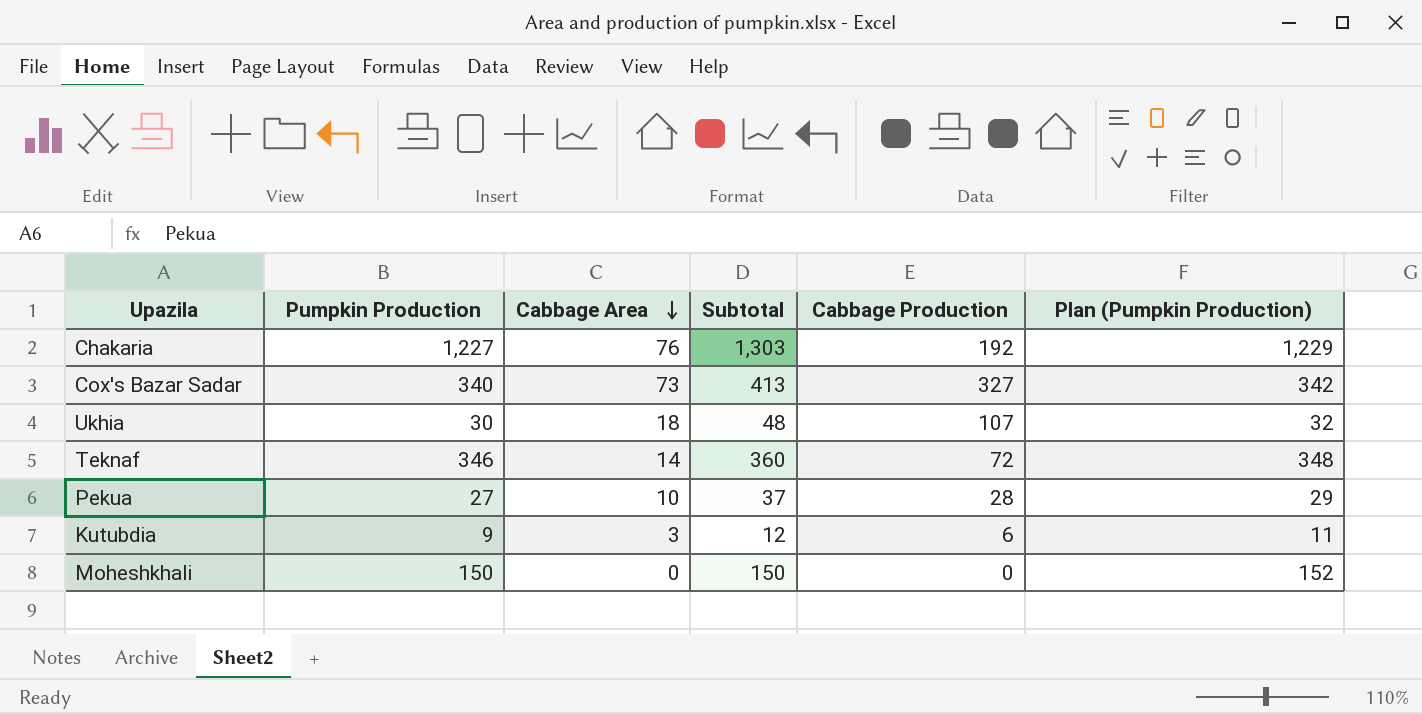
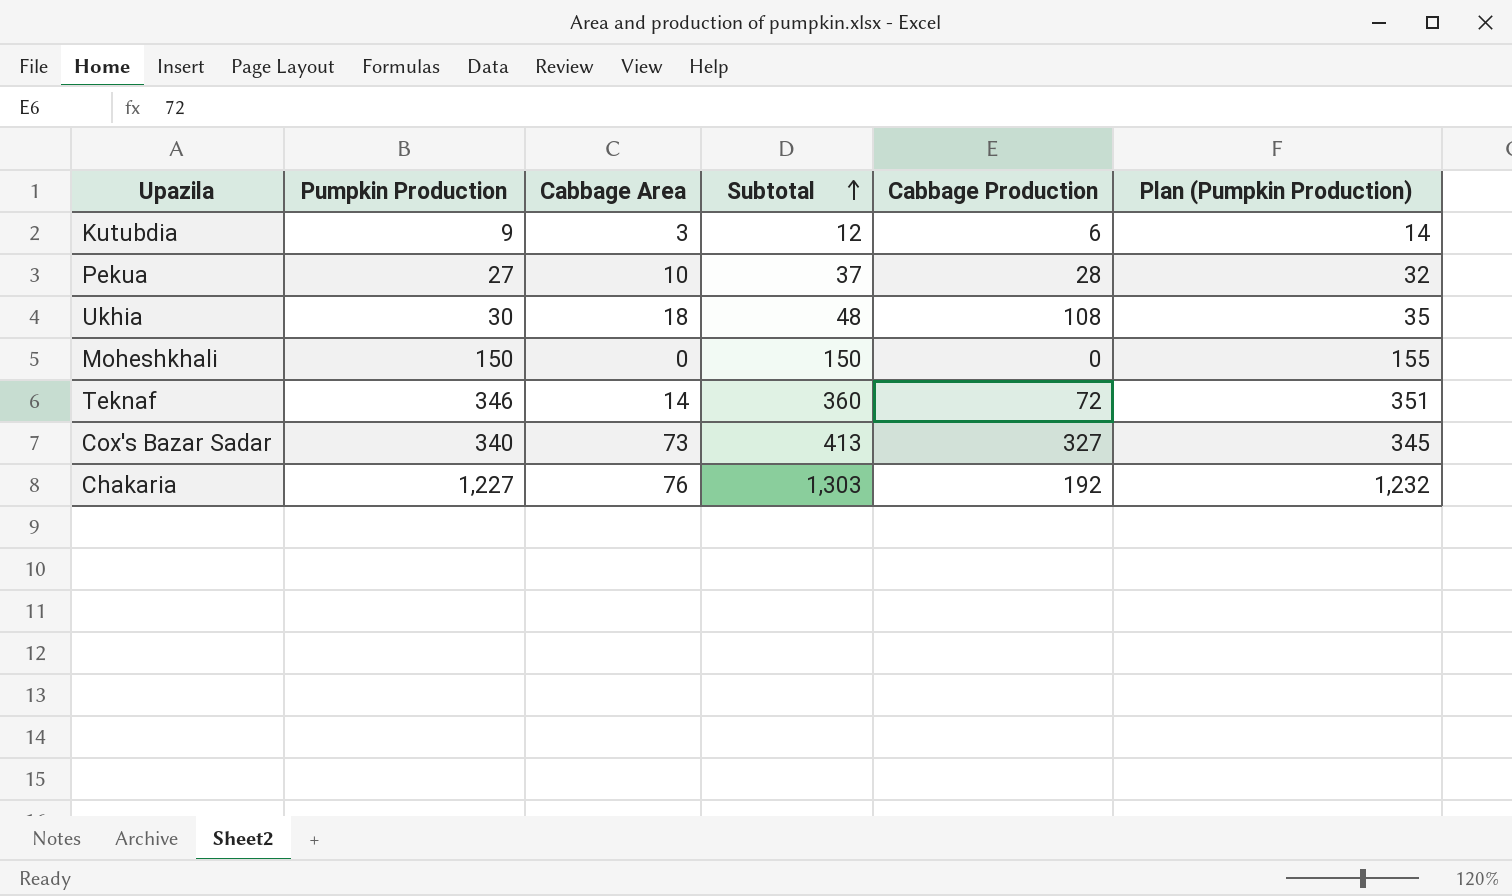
row order: Cabbage Area descending -> Subtotal ascending
column Plan (Pumpkin Production) | formula: [Pumpkin Production] + 2 -> [Pumpkin Production] + 5
Ukhia | Cabbage Production: 107 -> 108

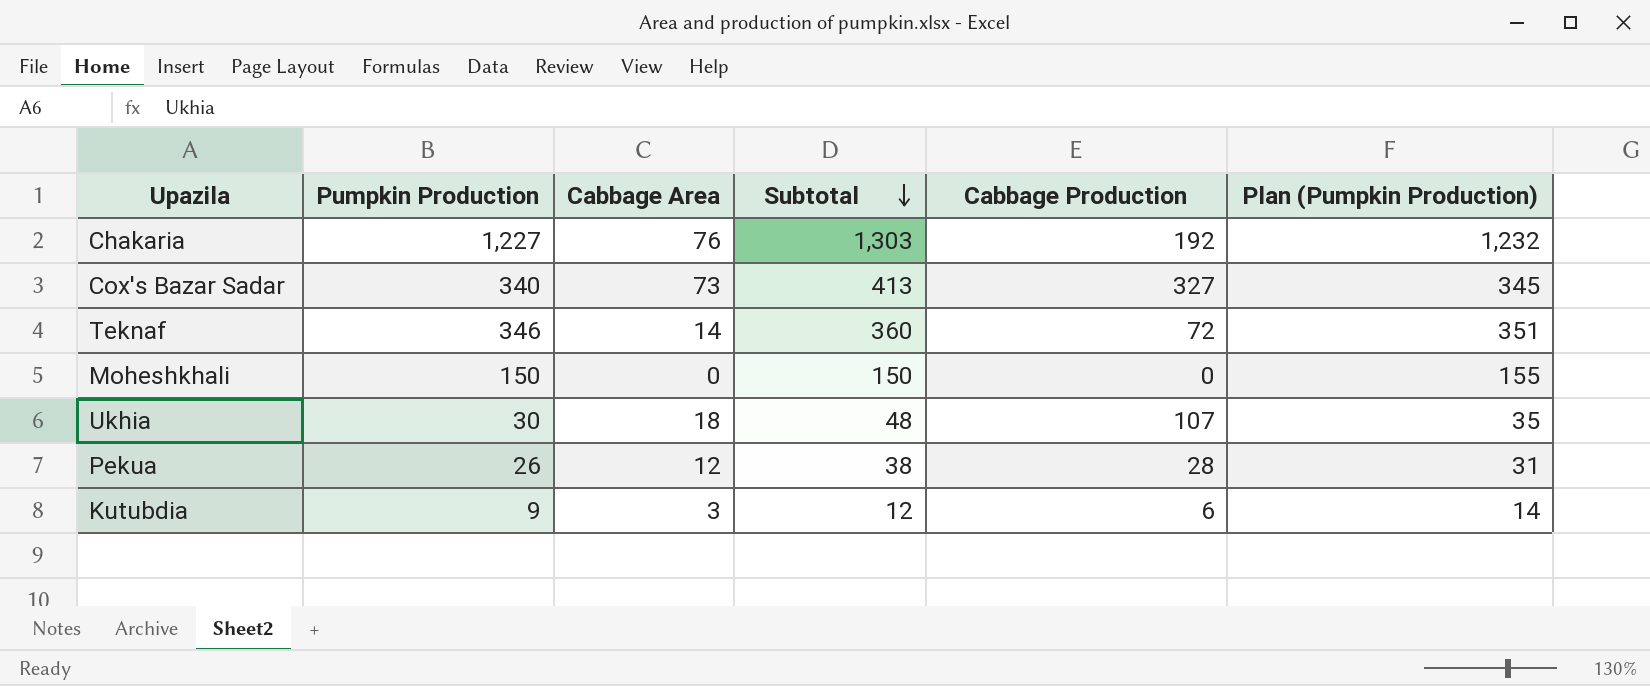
row order: Subtotal ascending -> Subtotal descending
Ukhia | Cabbage Production: 108 -> 107
Pekua | Pumpkin Production: 27 -> 26
Pekua | Cabbage Area: 10 -> 12
Pekua | Subtotal: 37 -> 38
Pekua | Plan (Pumpkin Production): 32 -> 31

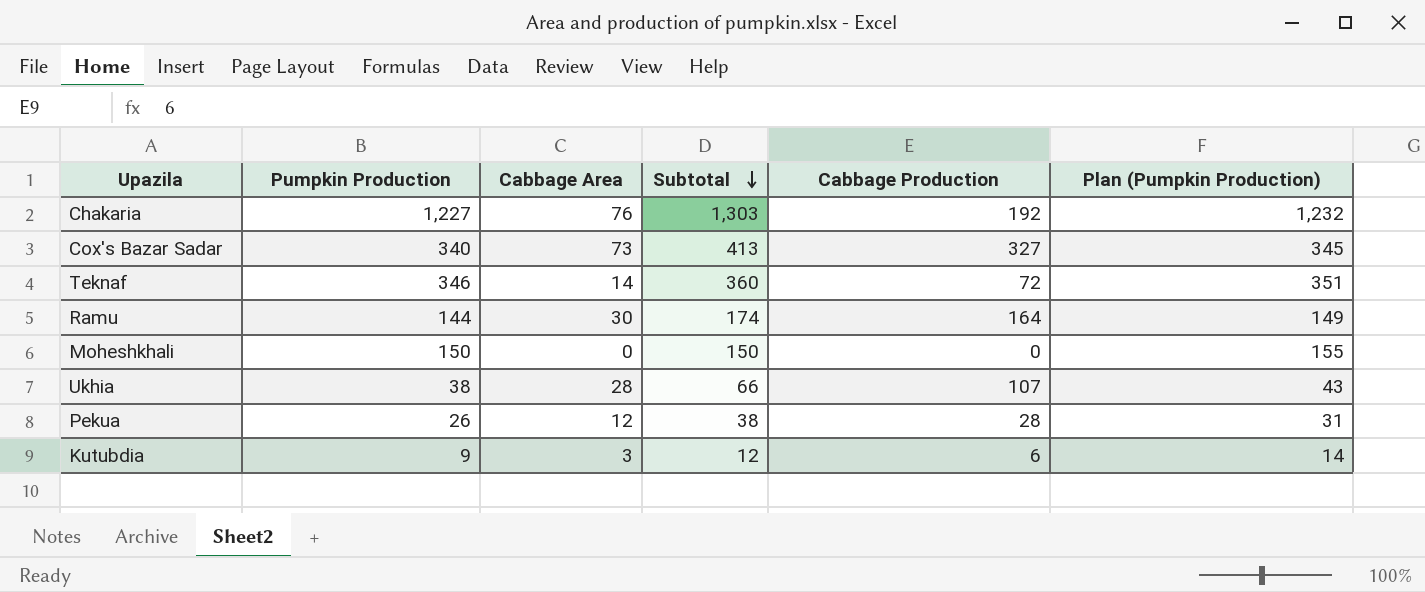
row Ramu: none -> 144 | 30 | 174 | 164 | 149
Ukhia | Pumpkin Production: 30 -> 38
Ukhia | Cabbage Area: 18 -> 28
Ukhia | Subtotal: 48 -> 66
Ukhia | Plan (Pumpkin Production): 35 -> 43

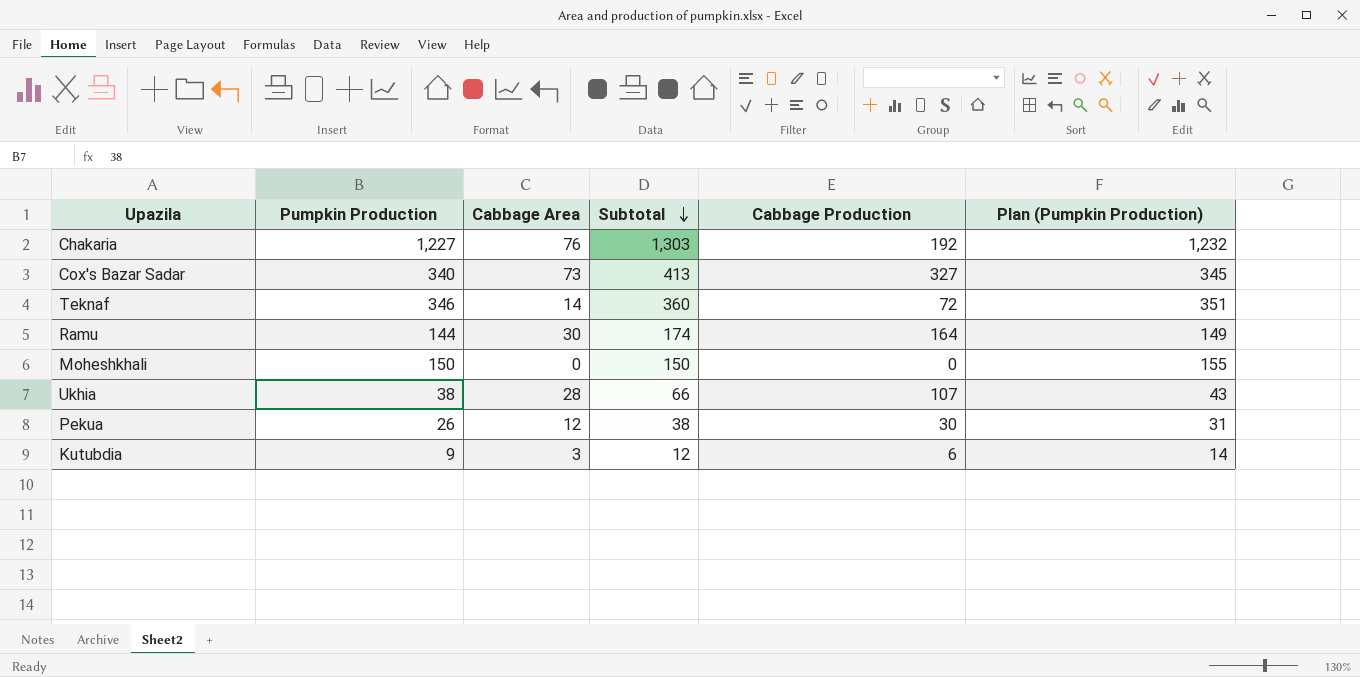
Pekua | Cabbage Production: 28 -> 30

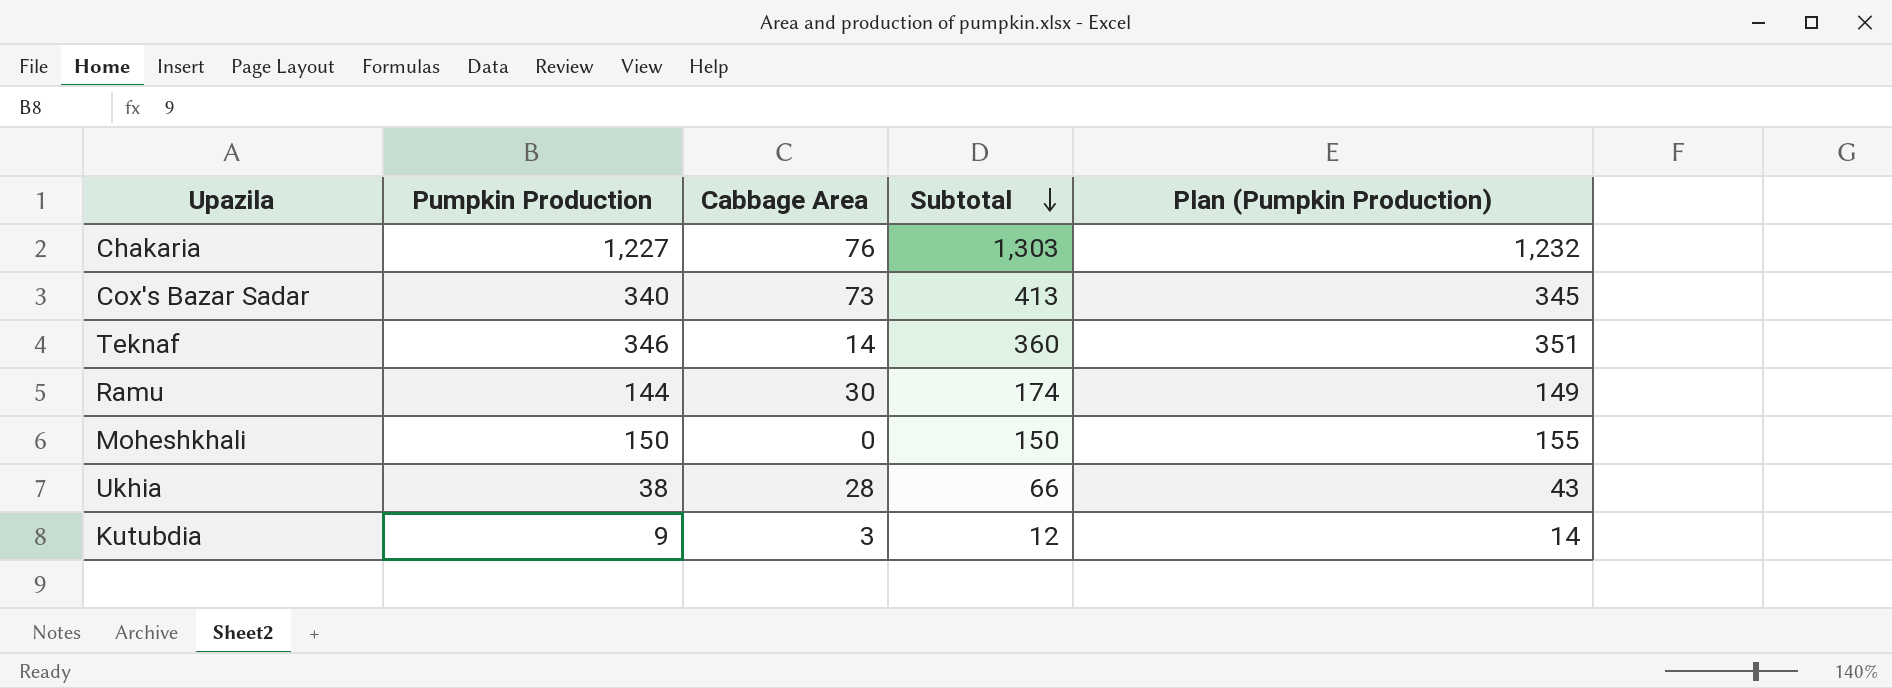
column Cabbage Production | position: 5 -> none
row Pekua: 26 | 12 | 38 | 30 | 31 -> none

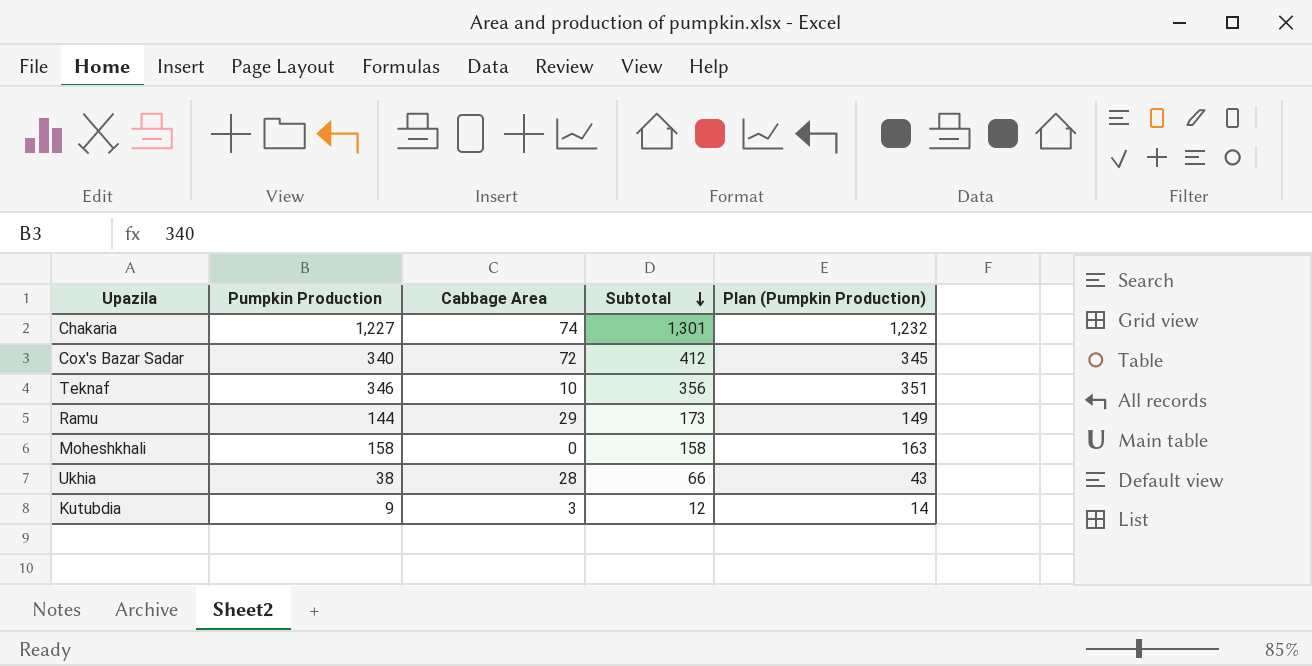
Chakaria | Cabbage Area: 76 -> 74
Chakaria | Subtotal: 1,303 -> 1,301
Cox's Bazar Sadar | Cabbage Area: 73 -> 72
Cox's Bazar Sadar | Subtotal: 413 -> 412
Teknaf | Cabbage Area: 14 -> 10
Teknaf | Subtotal: 360 -> 356
Ramu | Cabbage Area: 30 -> 29
Ramu | Subtotal: 174 -> 173
Moheshkhali | Pumpkin Production: 150 -> 158
Moheshkhali | Subtotal: 150 -> 158
Moheshkhali | Plan (Pumpkin Production): 155 -> 163

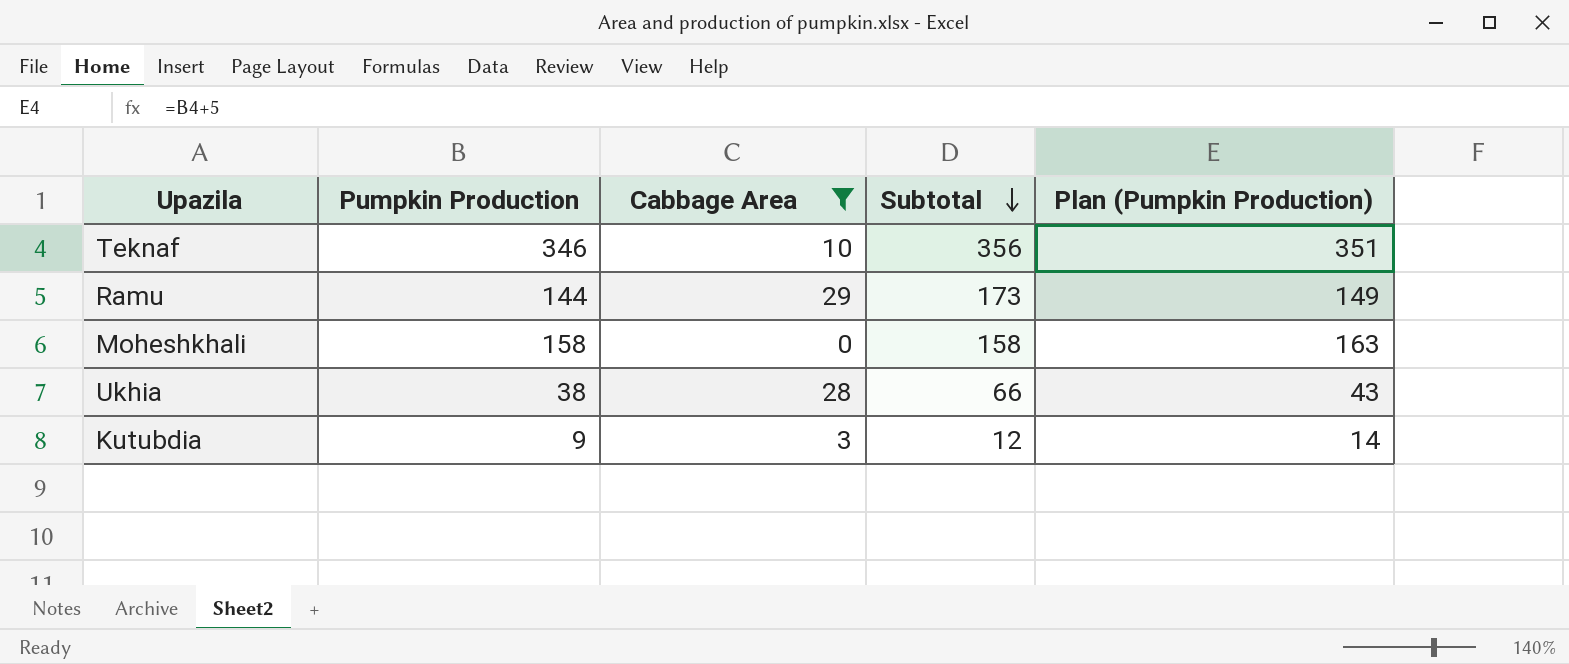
filter: none -> Cabbage Area <= 29

